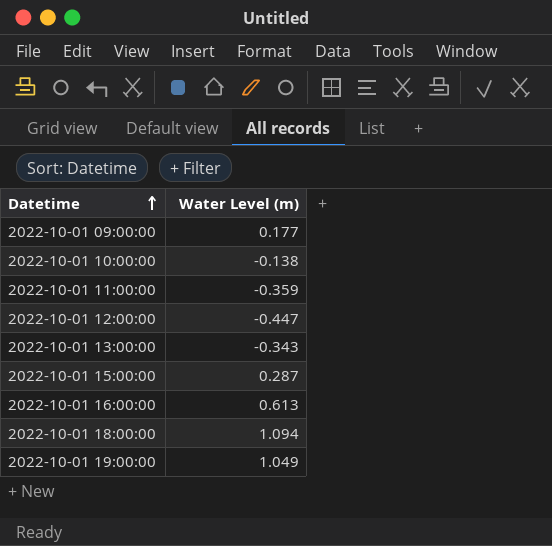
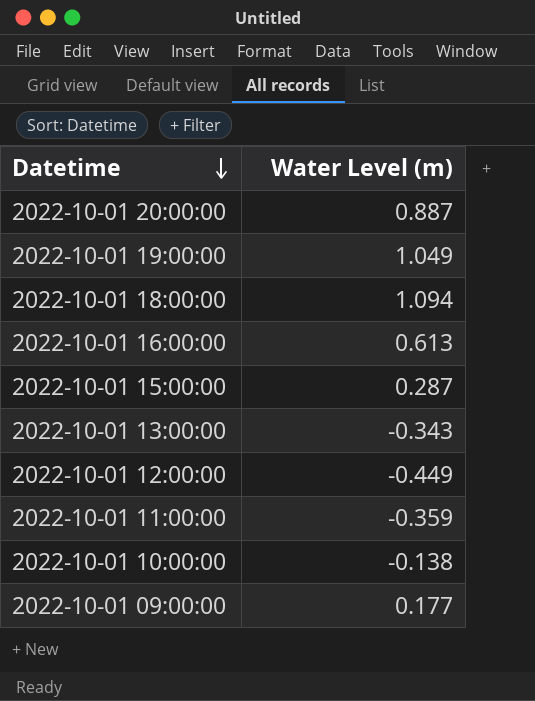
row order: Datetime ascending -> Datetime descending
row 2022-10-01 20:00:00: none -> 0.887
2022-10-01 12:00:00 | Water Level (m): -0.447 -> -0.449

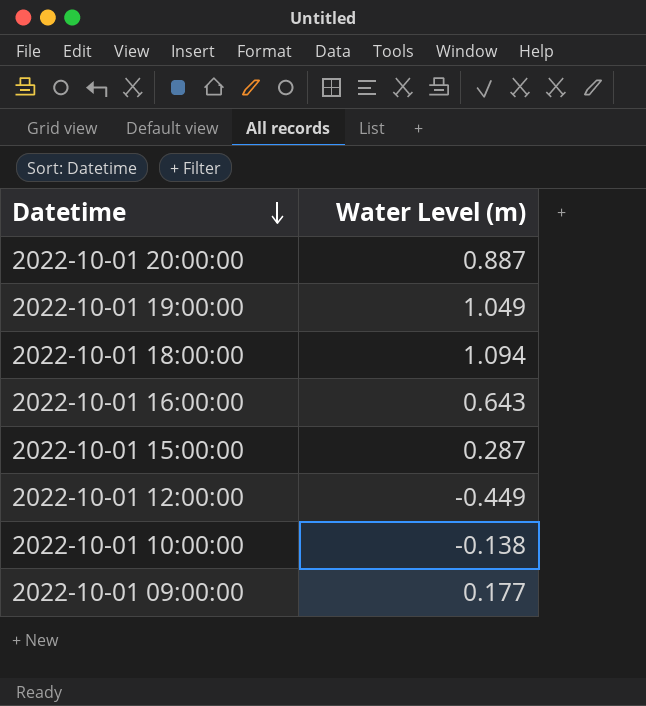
row 2022-10-01 13:00:00: -0.343 -> none
row 2022-10-01 11:00:00: -0.359 -> none
2022-10-01 16:00:00 | Water Level (m): 0.613 -> 0.643

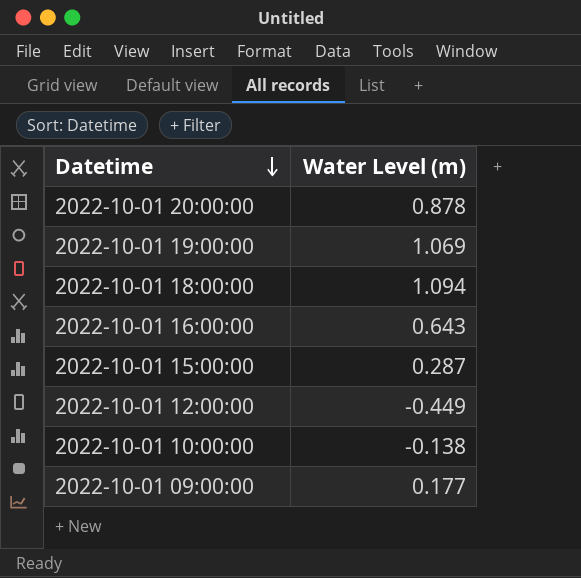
2022-10-01 20:00:00 | Water Level (m): 0.887 -> 0.878
2022-10-01 19:00:00 | Water Level (m): 1.049 -> 1.069

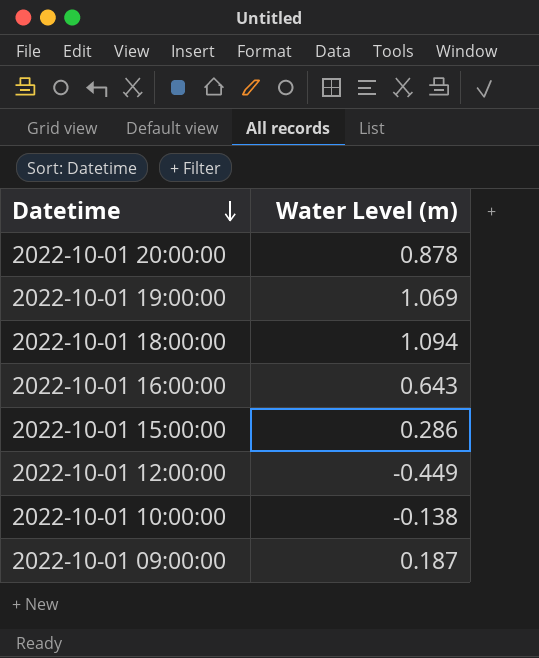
2022-10-01 15:00:00 | Water Level (m): 0.287 -> 0.286
2022-10-01 09:00:00 | Water Level (m): 0.177 -> 0.187

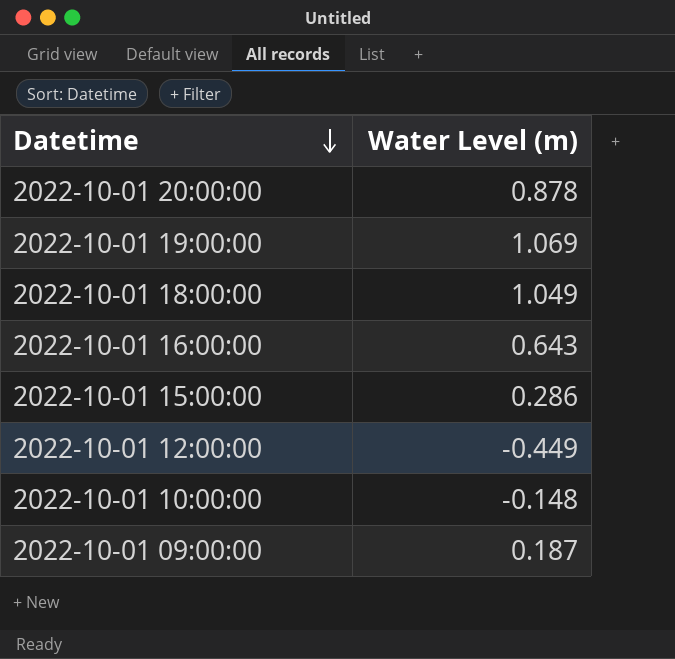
2022-10-01 18:00:00 | Water Level (m): 1.094 -> 1.049
2022-10-01 10:00:00 | Water Level (m): -0.138 -> -0.148

